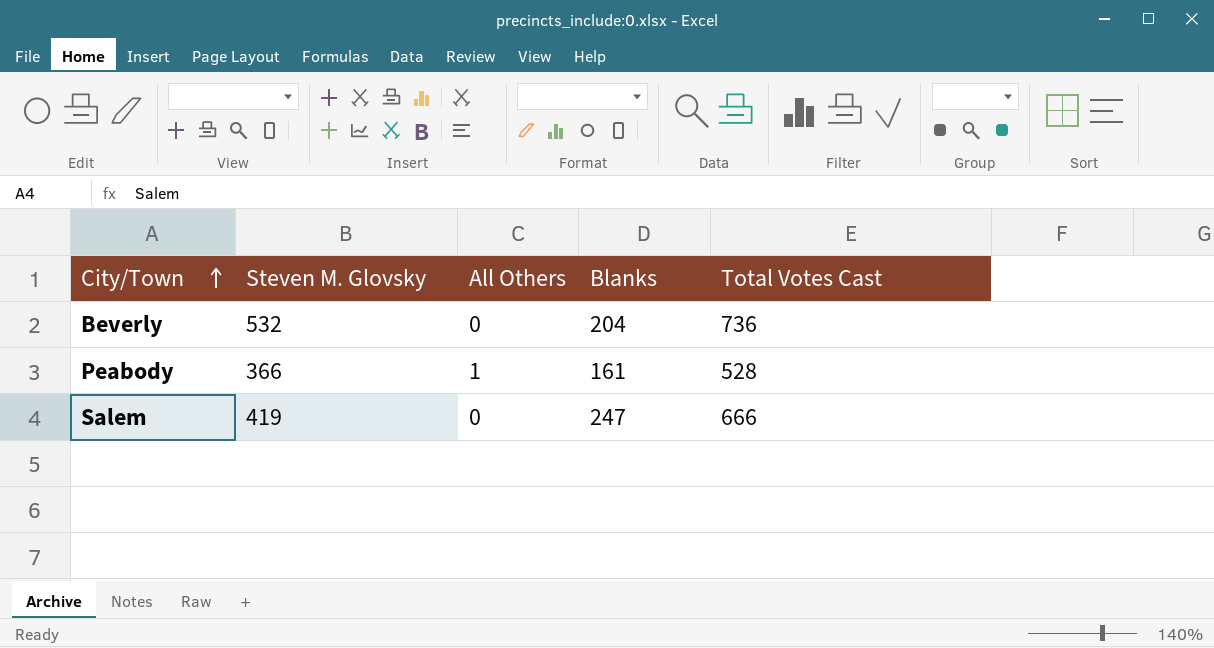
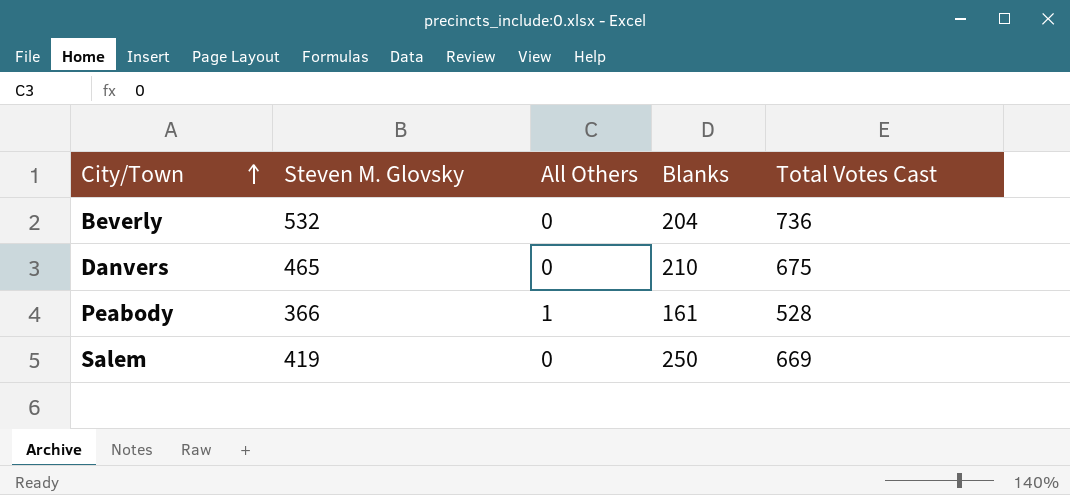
row Danvers: none -> 465 | 0 | 210 | 675
Salem | Blanks: 247 -> 250
Salem | Total Votes Cast: 666 -> 669

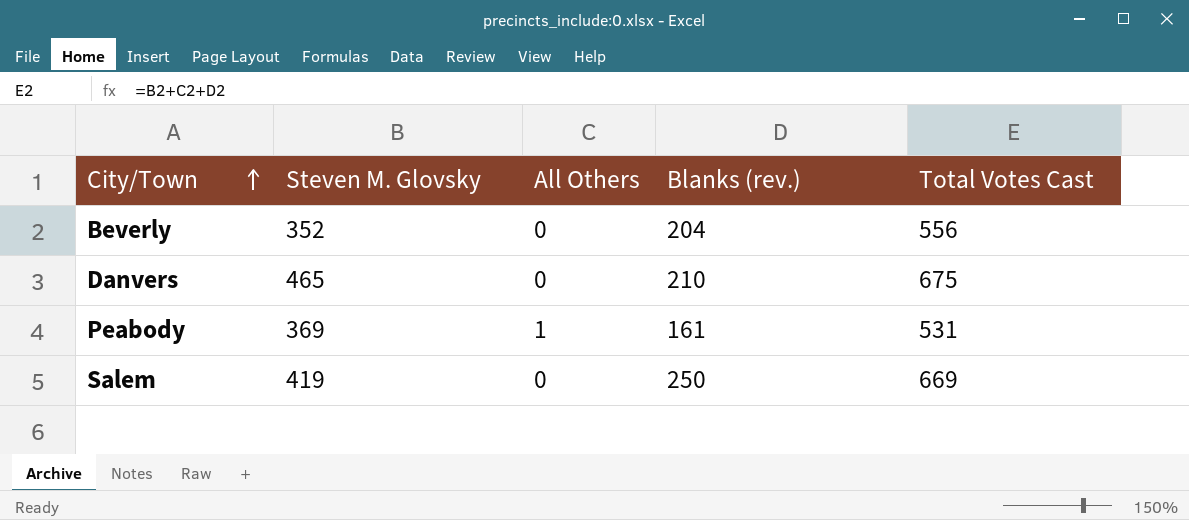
column name: Blanks -> Blanks (rev.)
Beverly | Steven M. Glovsky: 532 -> 352
Beverly | Total Votes Cast: 736 -> 556
Peabody | Steven M. Glovsky: 366 -> 369
Peabody | Total Votes Cast: 528 -> 531

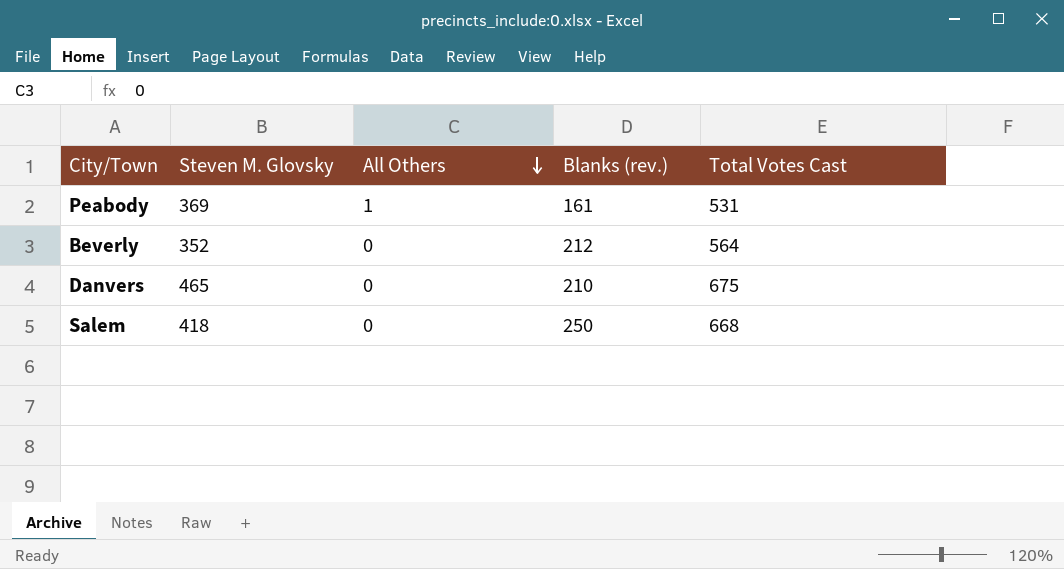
row order: City/Town ascending -> All Others descending
Beverly | Blanks (rev.): 204 -> 212
Beverly | Total Votes Cast: 556 -> 564
Salem | Steven M. Glovsky: 419 -> 418
Salem | Total Votes Cast: 669 -> 668

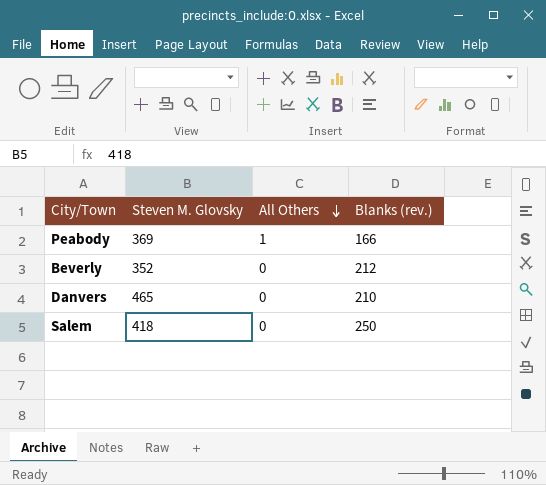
column Total Votes Cast | formula: [Steven M. Glovsky] + [All Others] + [Blanks (rev.)] -> none
Peabody | Blanks (rev.): 161 -> 166

